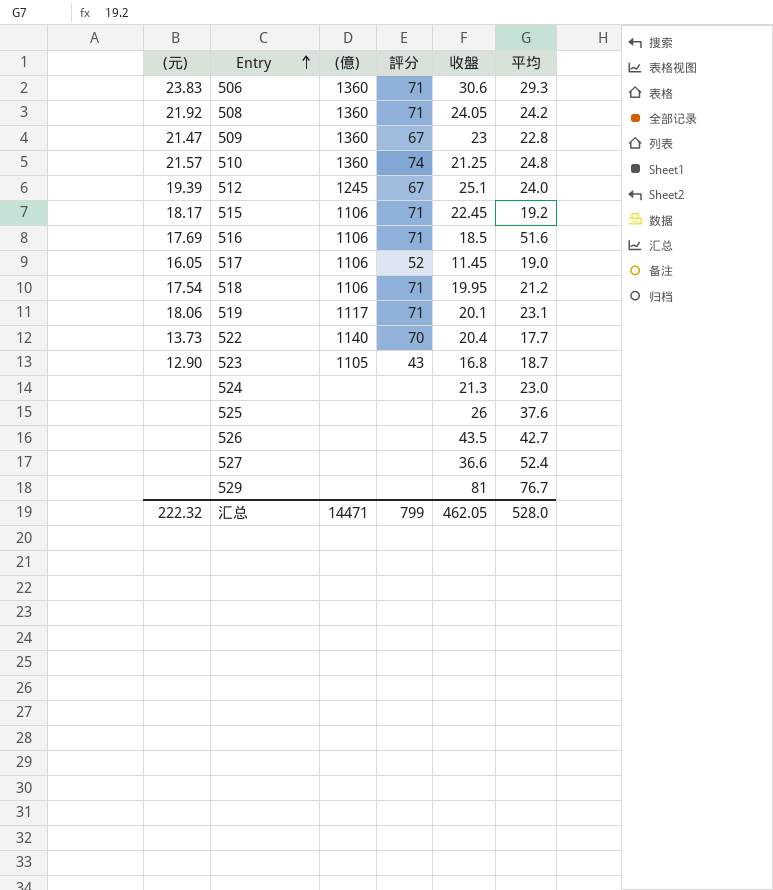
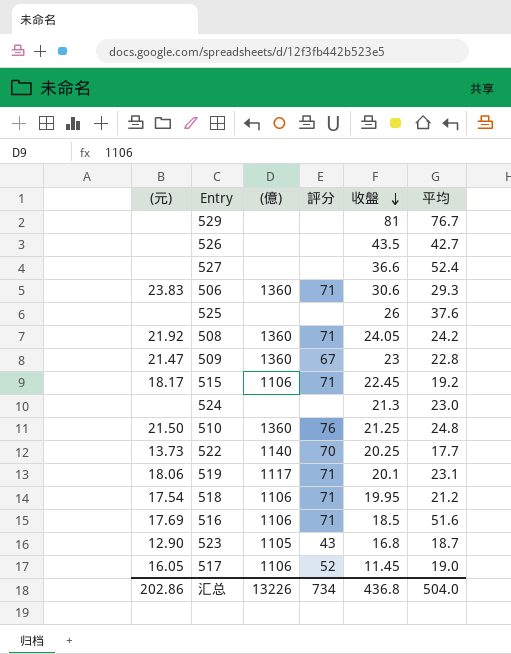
row order: Entry ascending -> 收盤 descending
row 512: 19.39 | 1245 | 67 | 25.1 | 24.0 -> none
510 | (元): 21.57 -> 21.50
510 | 評分: 74 -> 76
522 | 收盤: 20.4 -> 20.25
汇总 | (元): 222.32 -> 202.86
汇总 | (億): 14471 -> 13226
汇总 | 評分: 799 -> 734
汇总 | 收盤: 462.05 -> 436.8
汇总 | 平均: 528.0 -> 504.0

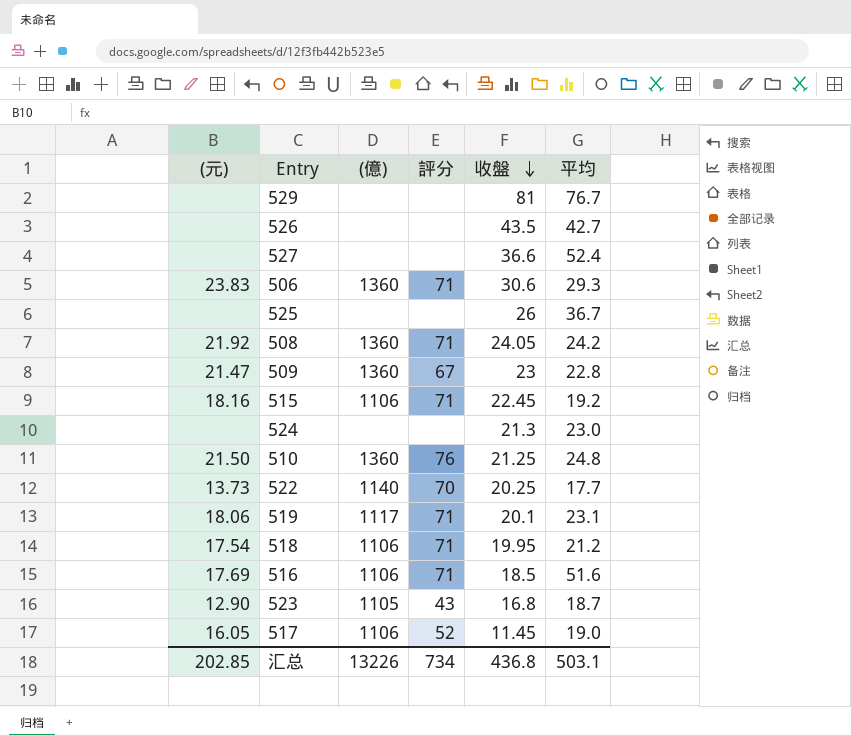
525 | 平均: 37.6 -> 36.7
515 | (元): 18.17 -> 18.16
汇总 | (元): 202.86 -> 202.85
汇总 | 平均: 504.0 -> 503.1

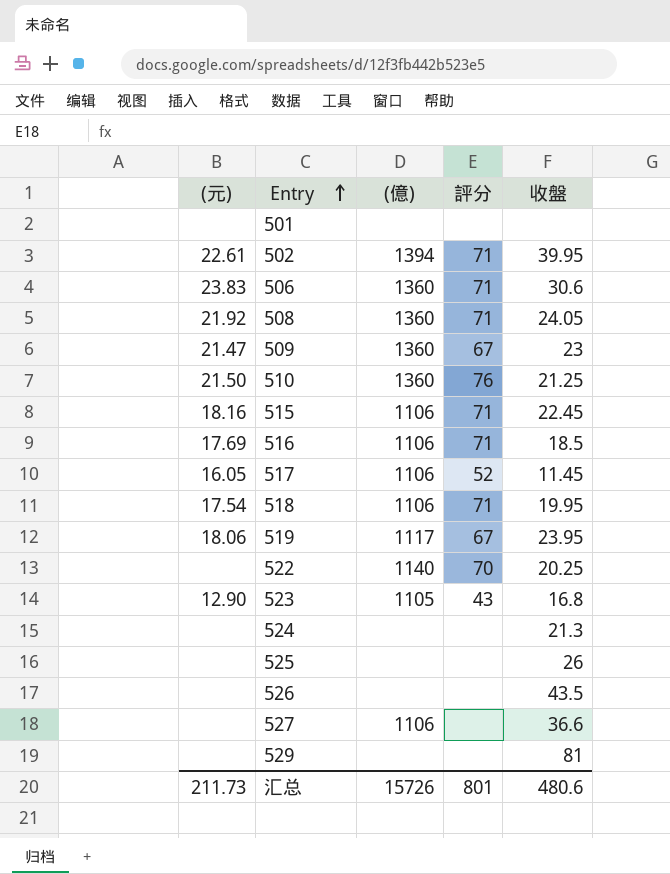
row order: 收盤 descending -> Entry ascending
column 平均 | position: 6 -> none
row 501: none -> none | none | none | none
row 502: none -> 22.61 | 1394 | 71 | 39.95
519 | 評分: 71 -> 67
519 | 收盤: 20.1 -> 23.95
522 | (元): 13.73 -> none
527 | (億): none -> 1106
汇总 | (元): 202.85 -> 211.73
汇总 | (億): 13226 -> 15726
汇总 | 評分: 734 -> 801
汇总 | 收盤: 436.8 -> 480.6

